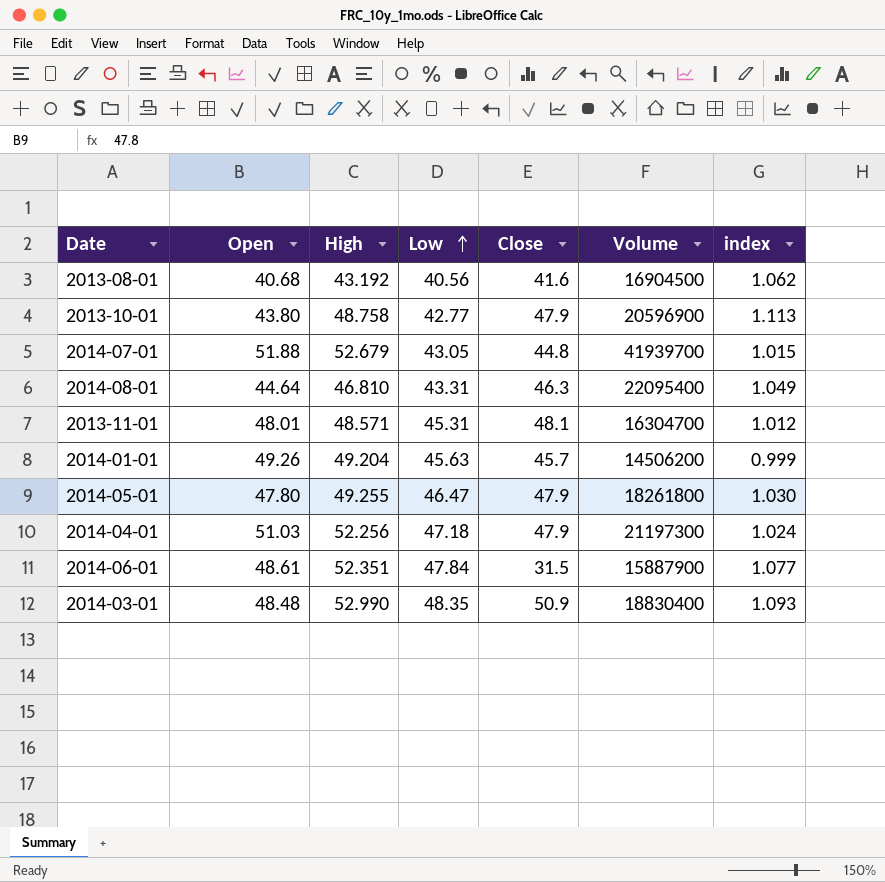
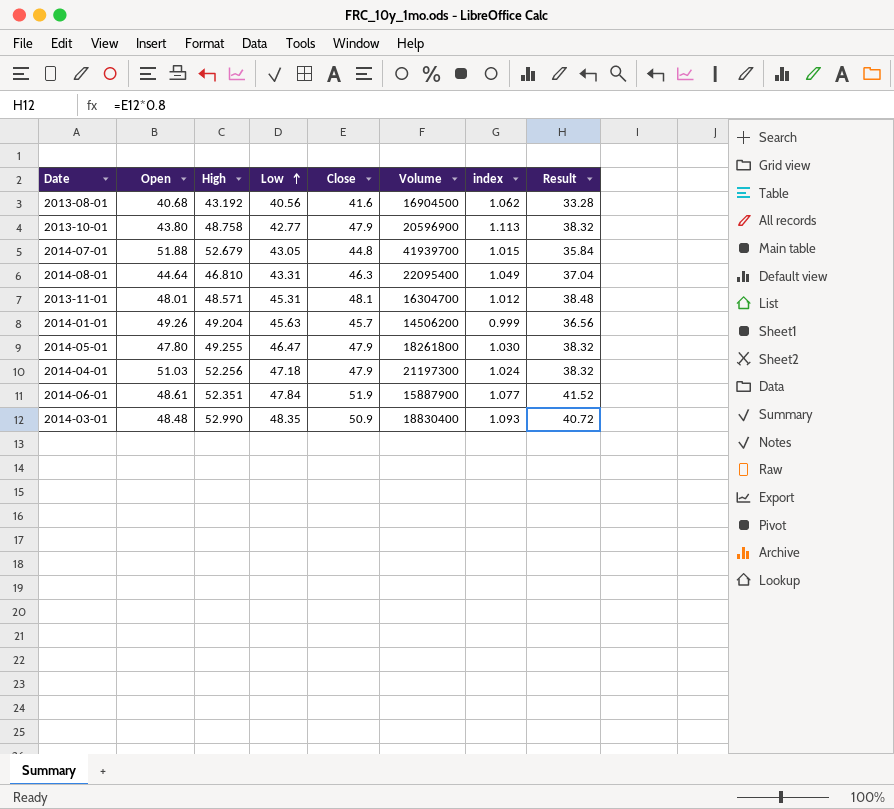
column Result | formula: none -> [Close] * 0.8
2014-06-01 | Close: 31.5 -> 51.9

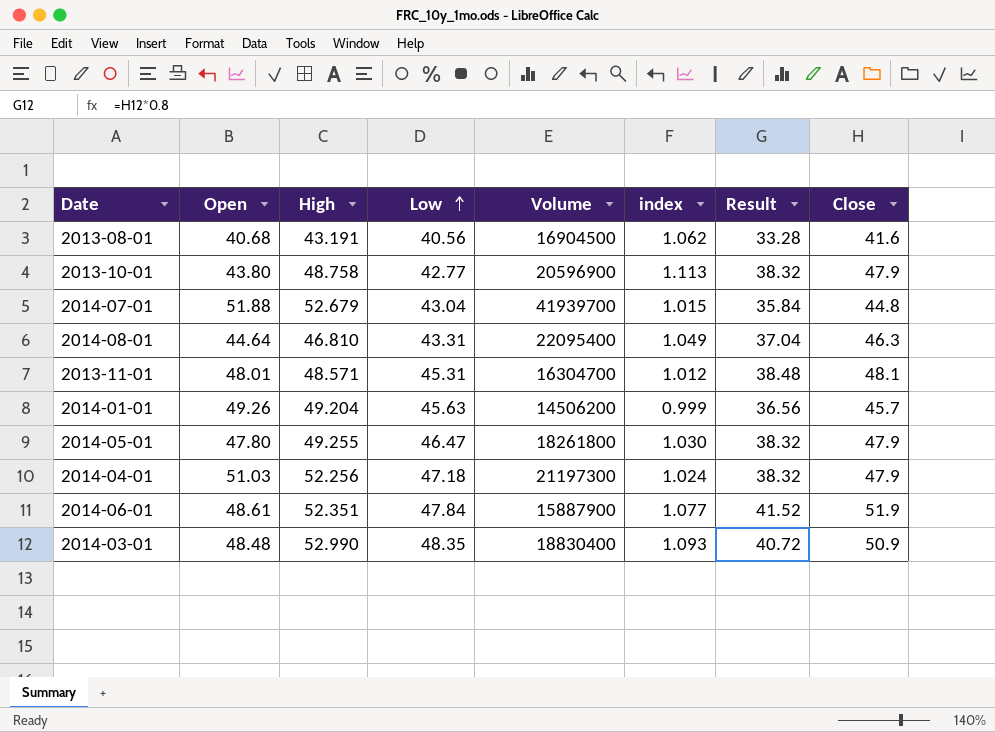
column Close | position: 5 -> 8
2013-08-01 | High: 43.192 -> 43.191
2014-07-01 | Low: 43.05 -> 43.04

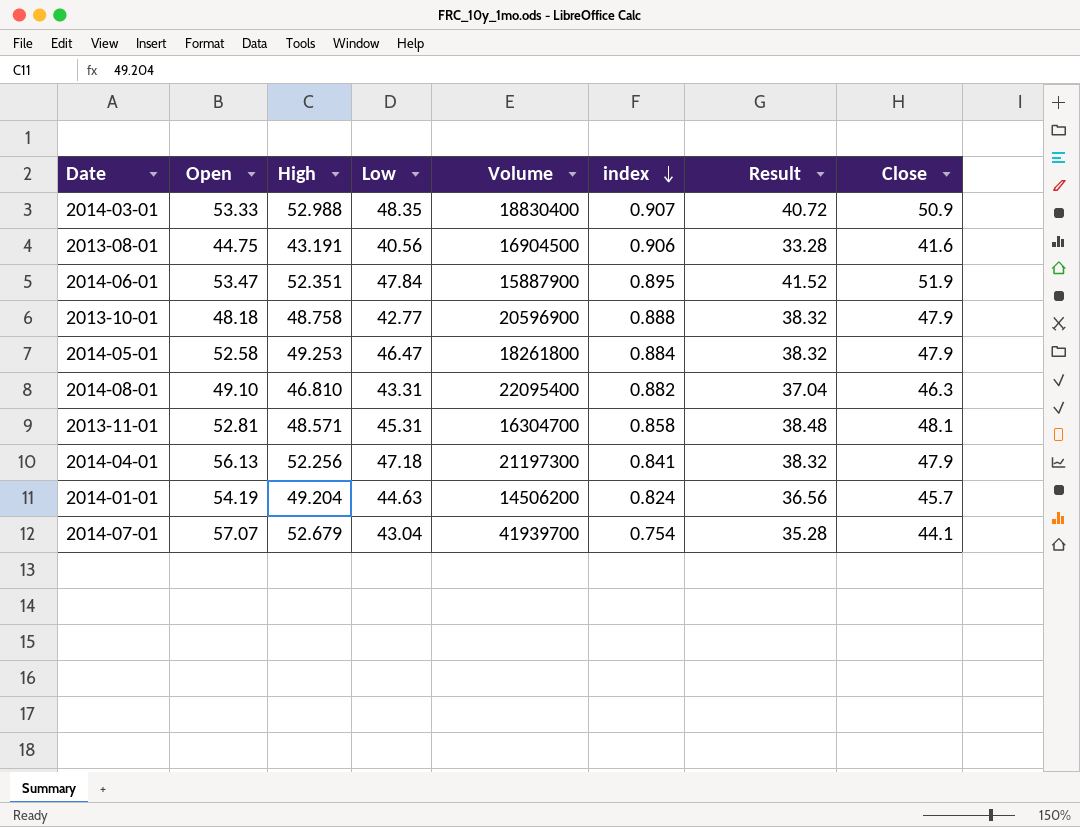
row order: Low ascending -> index descending
column index | formula: [High] / [Open] -> [Low] / [Open]
2014-03-01 | Open: 48.48 -> 53.33
2014-03-01 | High: 52.990 -> 52.988
2013-08-01 | Open: 40.68 -> 44.75
2014-06-01 | Open: 48.61 -> 53.47
2013-10-01 | Open: 43.80 -> 48.18
2014-05-01 | Open: 47.80 -> 52.58
2014-05-01 | High: 49.255 -> 49.253
2014-08-01 | Open: 44.64 -> 49.10
2013-11-01 | Open: 48.01 -> 52.81
2014-04-01 | Open: 51.03 -> 56.13
2014-01-01 | Open: 49.26 -> 54.19
2014-01-01 | Low: 45.63 -> 44.63
2014-07-01 | Open: 51.88 -> 57.07
2014-07-01 | Result: 35.84 -> 35.28
2014-07-01 | Close: 44.8 -> 44.1

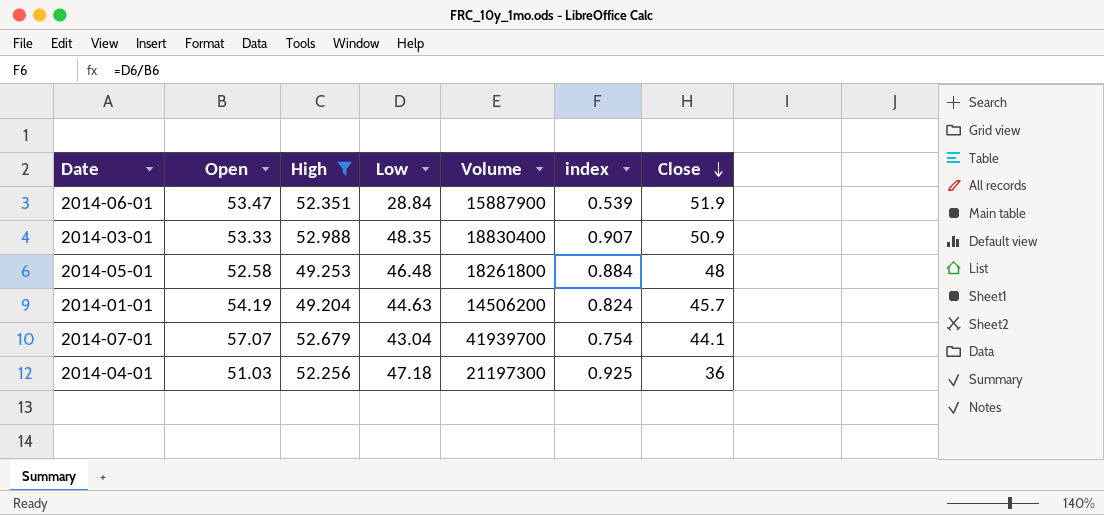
filter: none -> High >= 49.204
row order: index descending -> Close descending
column Result | formula: [Close] * 0.8 -> none
2014-06-01 | Low: 47.84 -> 28.84
2014-06-01 | index: 0.895 -> 0.539
2014-05-01 | Low: 46.47 -> 46.48
2014-05-01 | Close: 47.9 -> 48
2014-04-01 | Open: 56.13 -> 51.03
2014-04-01 | index: 0.841 -> 0.925
2014-04-01 | Close: 47.9 -> 36

